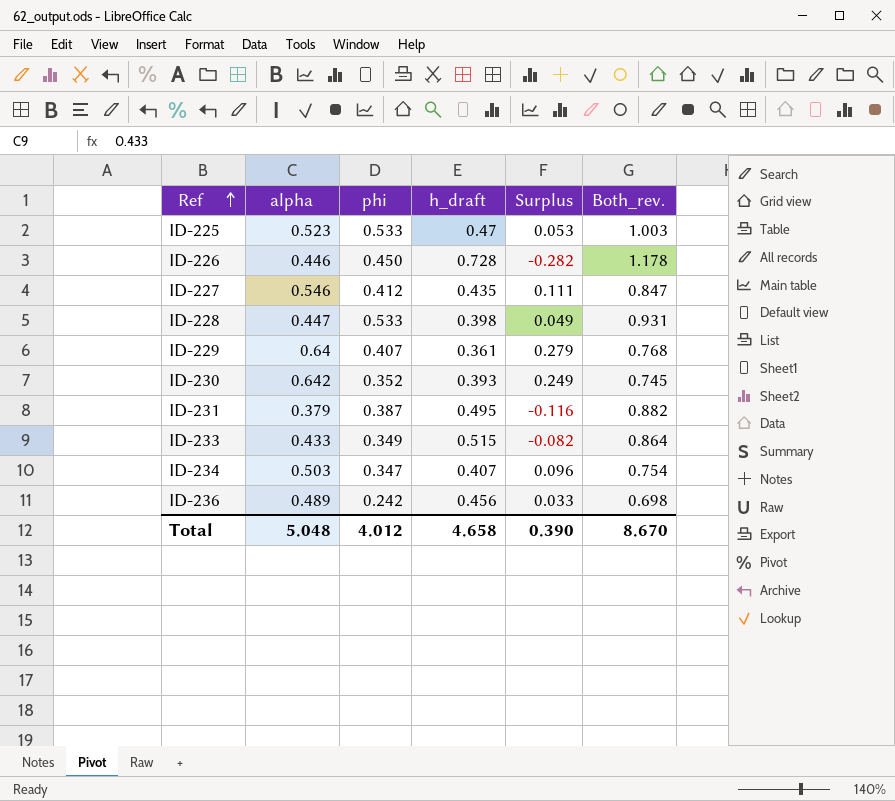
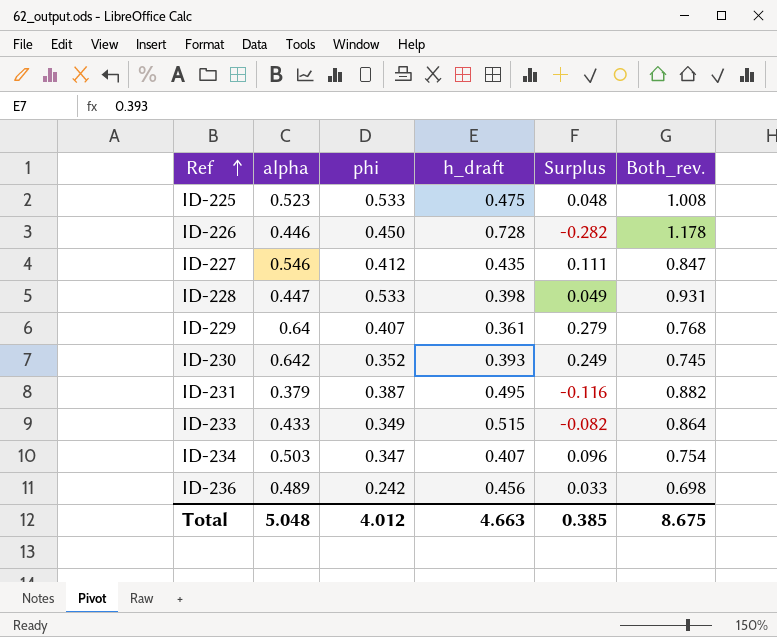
ID-225 | h_draft: 0.47 -> 0.475
ID-225 | Surplus: 0.053 -> 0.048
ID-225 | Both_rev.: 1.003 -> 1.008
Total | h_draft: 4.658 -> 4.663
Total | Surplus: 0.390 -> 0.385
Total | Both_rev.: 8.670 -> 8.675

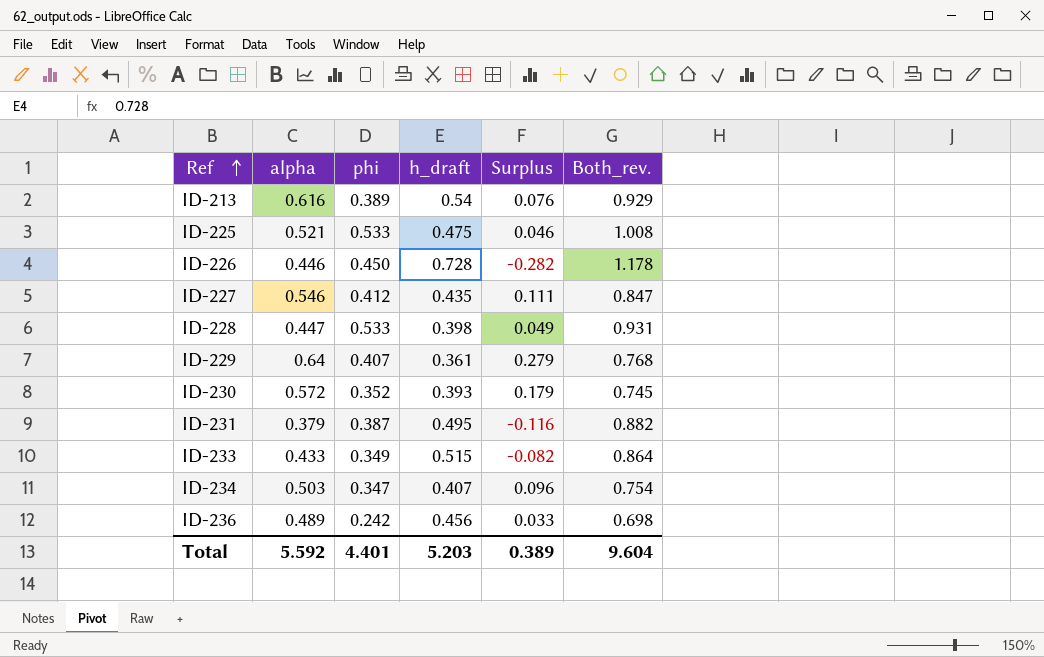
row ID-213: none -> 0.616 | 0.389 | 0.54 | 0.076 | 0.929
ID-225 | alpha: 0.523 -> 0.521
ID-225 | Surplus: 0.048 -> 0.046
ID-230 | alpha: 0.642 -> 0.572
ID-230 | Surplus: 0.249 -> 0.179
Total | alpha: 5.048 -> 5.592
Total | phi: 4.012 -> 4.401
Total | h_draft: 4.663 -> 5.203
Total | Surplus: 0.385 -> 0.389
Total | Both_rev.: 8.675 -> 9.604

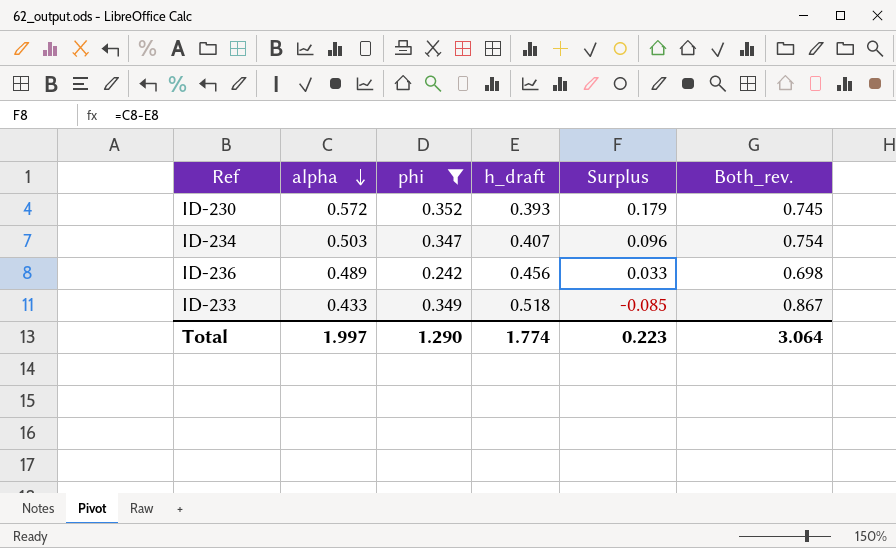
filter: none -> phi <= 0.352
row order: Ref ascending -> alpha descending
ID-233 | h_draft: 0.515 -> 0.518
ID-233 | Surplus: -0.082 -> -0.085
ID-233 | Both_rev.: 0.864 -> 0.867
Total | alpha: 5.592 -> 1.997
Total | phi: 4.401 -> 1.290
Total | h_draft: 5.203 -> 1.774
Total | Surplus: 0.389 -> 0.223
Total | Both_rev.: 9.604 -> 3.064

